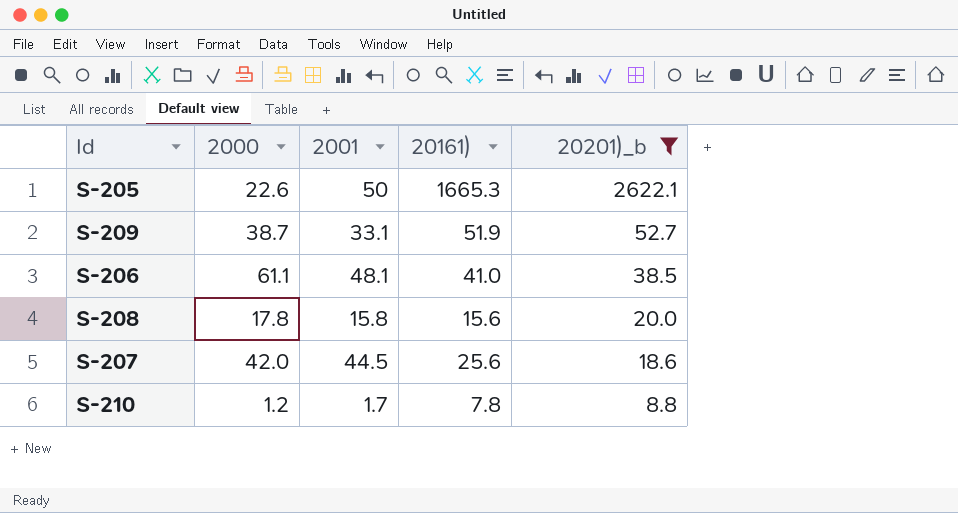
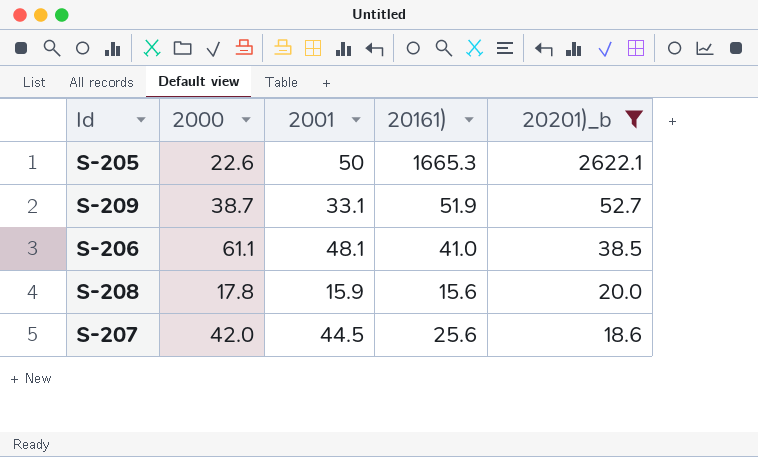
row S-210: 1.2 | 1.7 | 7.8 | 8.8 -> none
S-208 | 2001: 15.8 -> 15.9

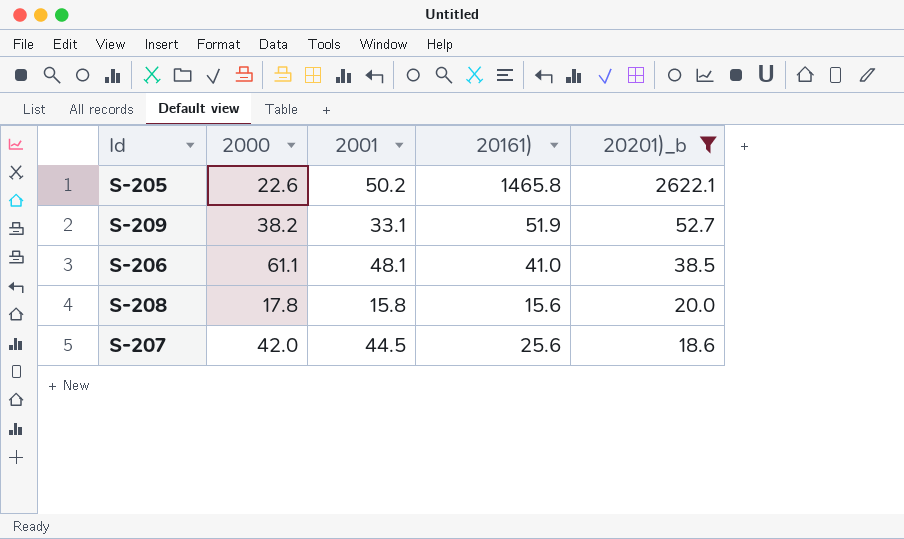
S-205 | 2001: 50 -> 50.2
S-205 | 20161): 1665.3 -> 1465.8
S-209 | 2000: 38.7 -> 38.2
S-208 | 2001: 15.9 -> 15.8

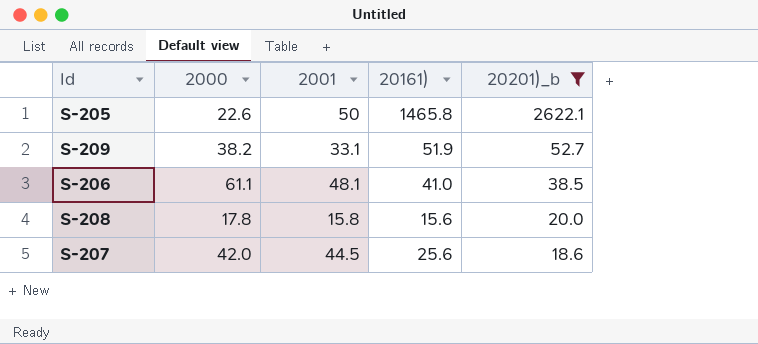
S-205 | 2001: 50.2 -> 50

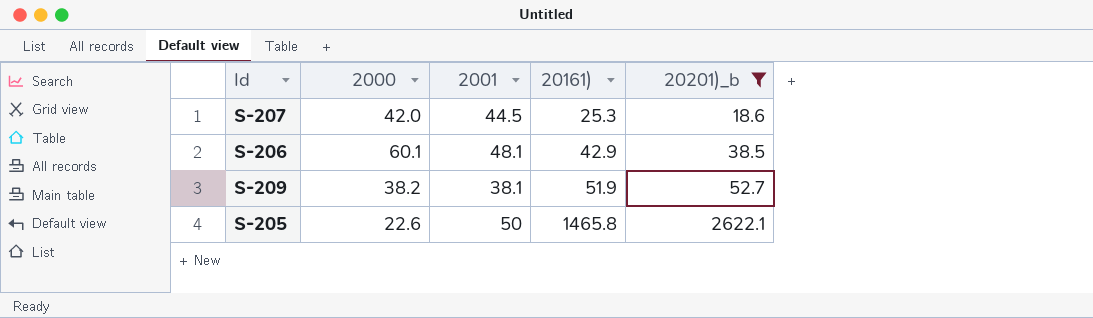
row order: 20201)_b descending -> 20161) ascending
row S-208: 17.8 | 15.8 | 15.6 | 20.0 -> none
S-207 | 20161): 25.6 -> 25.3
S-206 | 2000: 61.1 -> 60.1
S-206 | 20161): 41.0 -> 42.9
S-209 | 2001: 33.1 -> 38.1

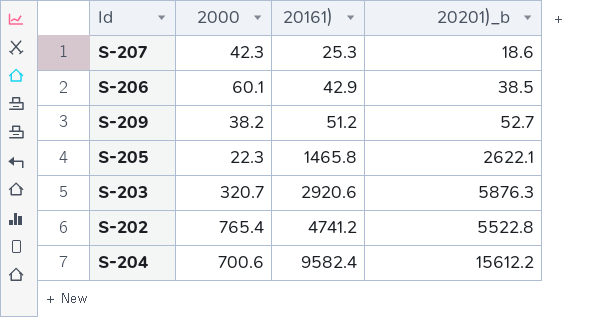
filter: 20201)_b <= 2622.1 -> none
column 2001 | position: 3 -> none
S-207 | 2000: 42.0 -> 42.3
S-209 | 20161): 51.9 -> 51.2
S-205 | 2000: 22.6 -> 22.3

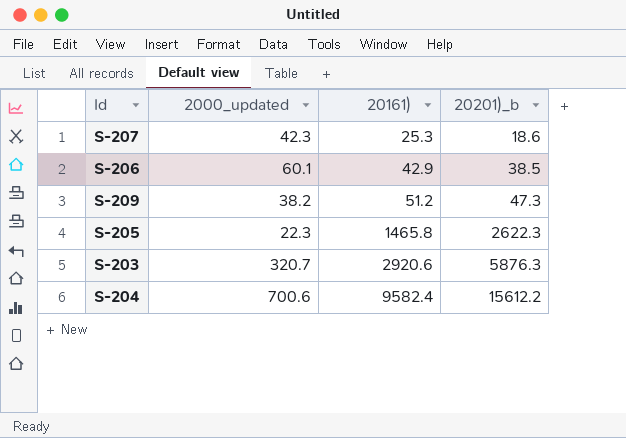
column name: 2000 -> 2000_updated
row S-202: 765.4 | 4741.2 | 5522.8 -> none
S-209 | 20201)_b: 52.7 -> 47.3
S-205 | 20201)_b: 2622.1 -> 2622.3

